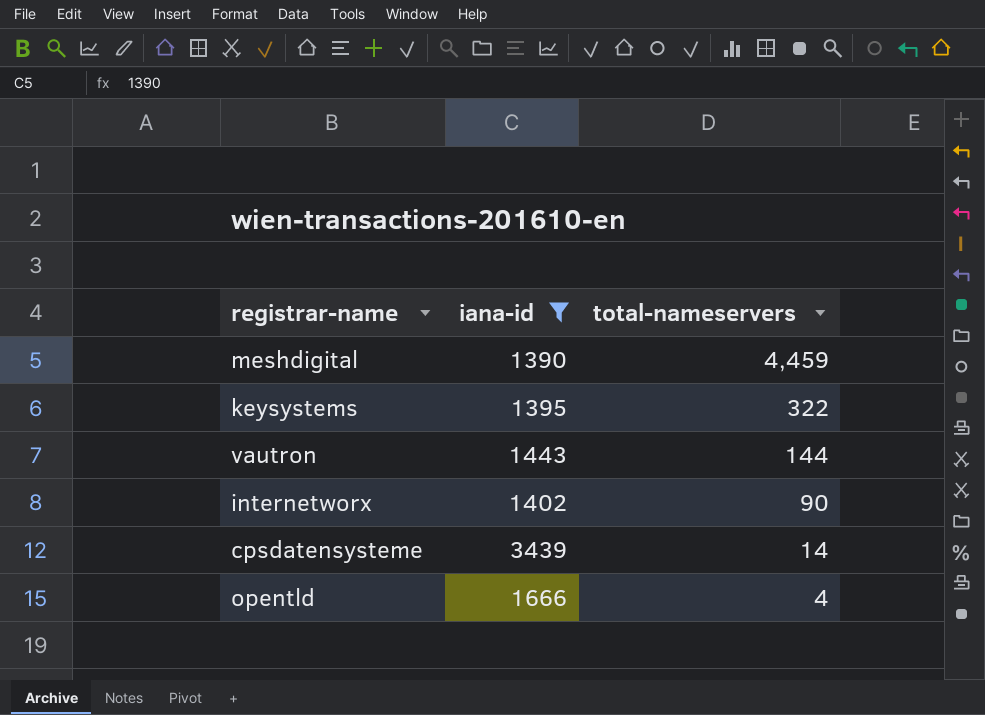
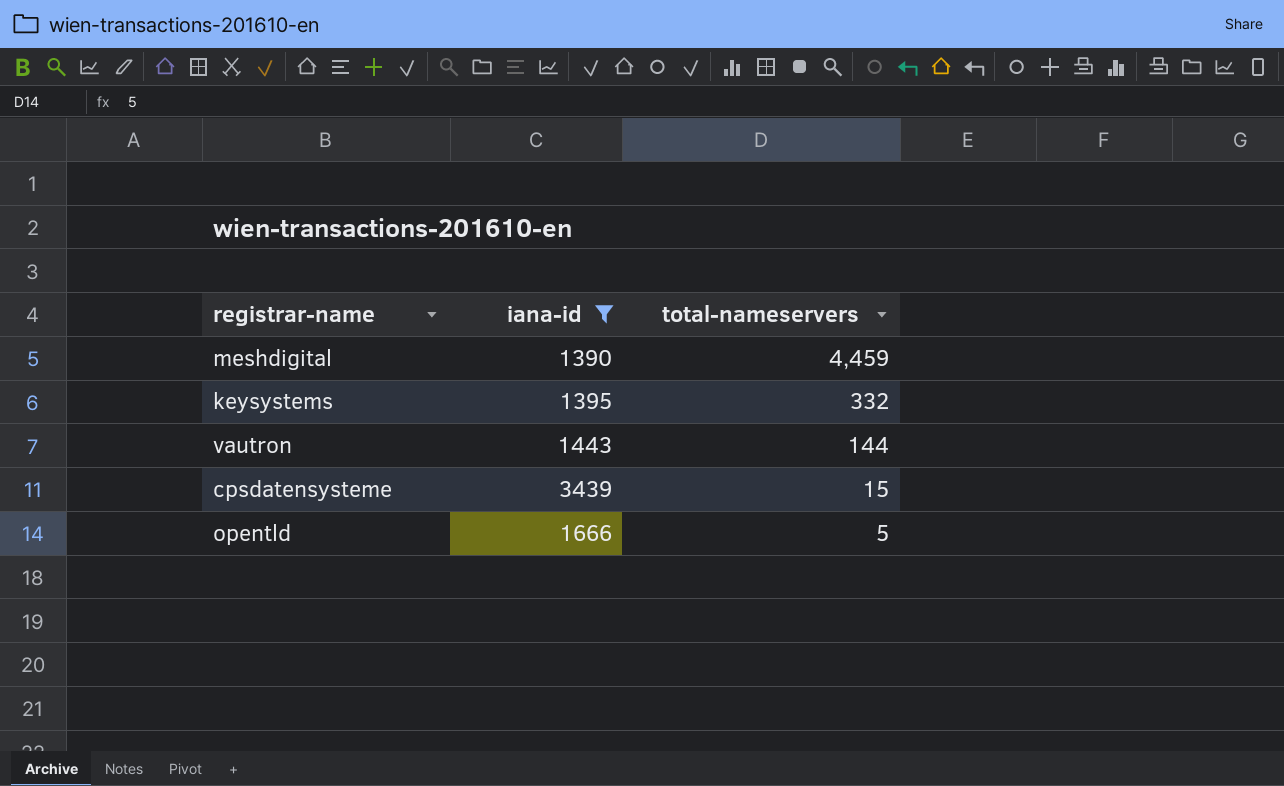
row internetworx: 1402 | 90 -> none
keysystems | total-nameservers: 322 -> 332
cpsdatensysteme | total-nameservers: 14 -> 15
opentld | total-nameservers: 4 -> 5

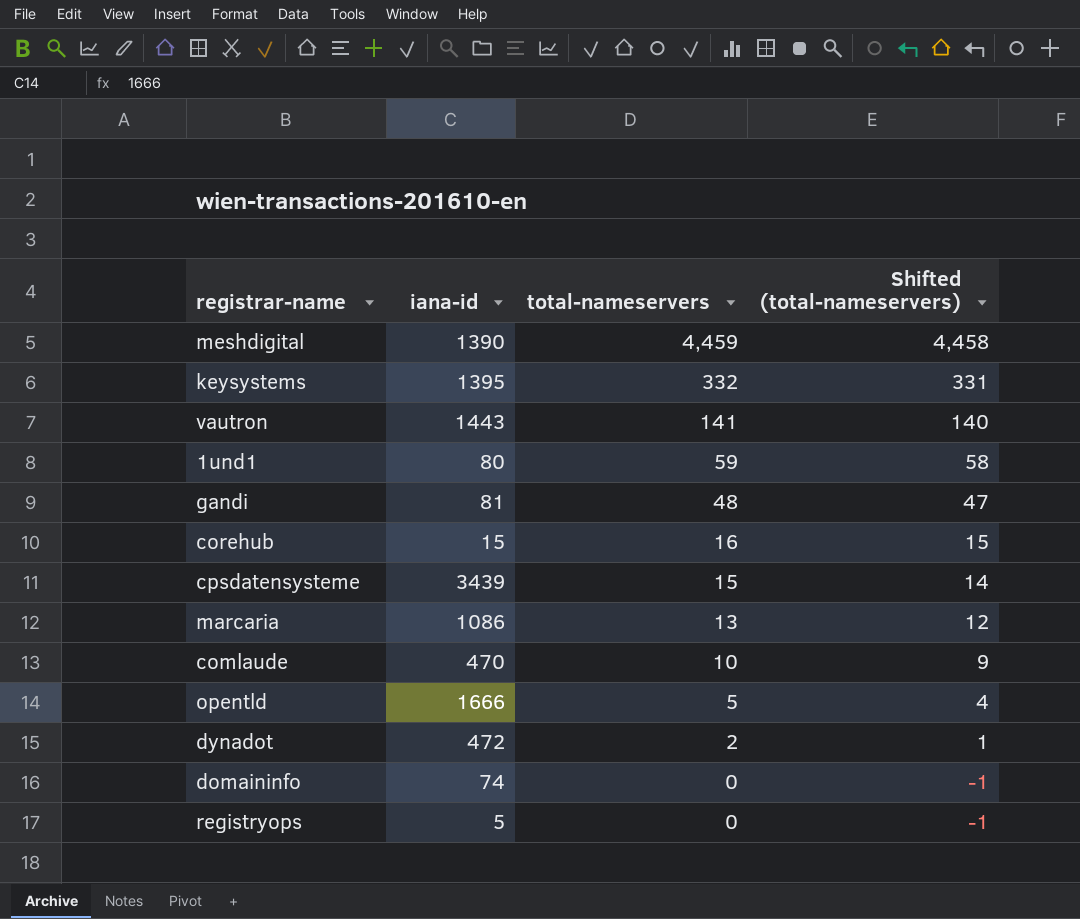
filter: iana-id >= 1390 -> none
column Shifted (total-nameservers) | formula: none -> [total-nameservers] - 1
vautron | total-nameservers: 144 -> 141

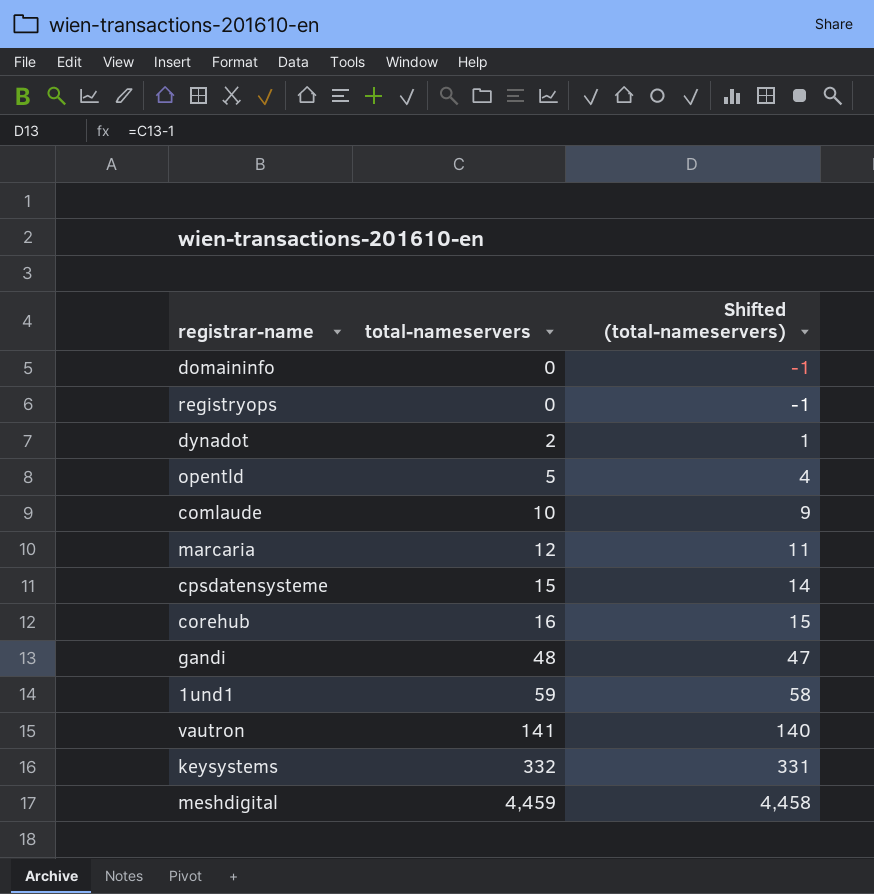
row order: total-nameservers descending -> total-nameservers ascending
column iana-id | position: 2 -> none
marcaria | total-nameservers: 13 -> 12
marcaria | Shifted (total-nameservers): 12 -> 11

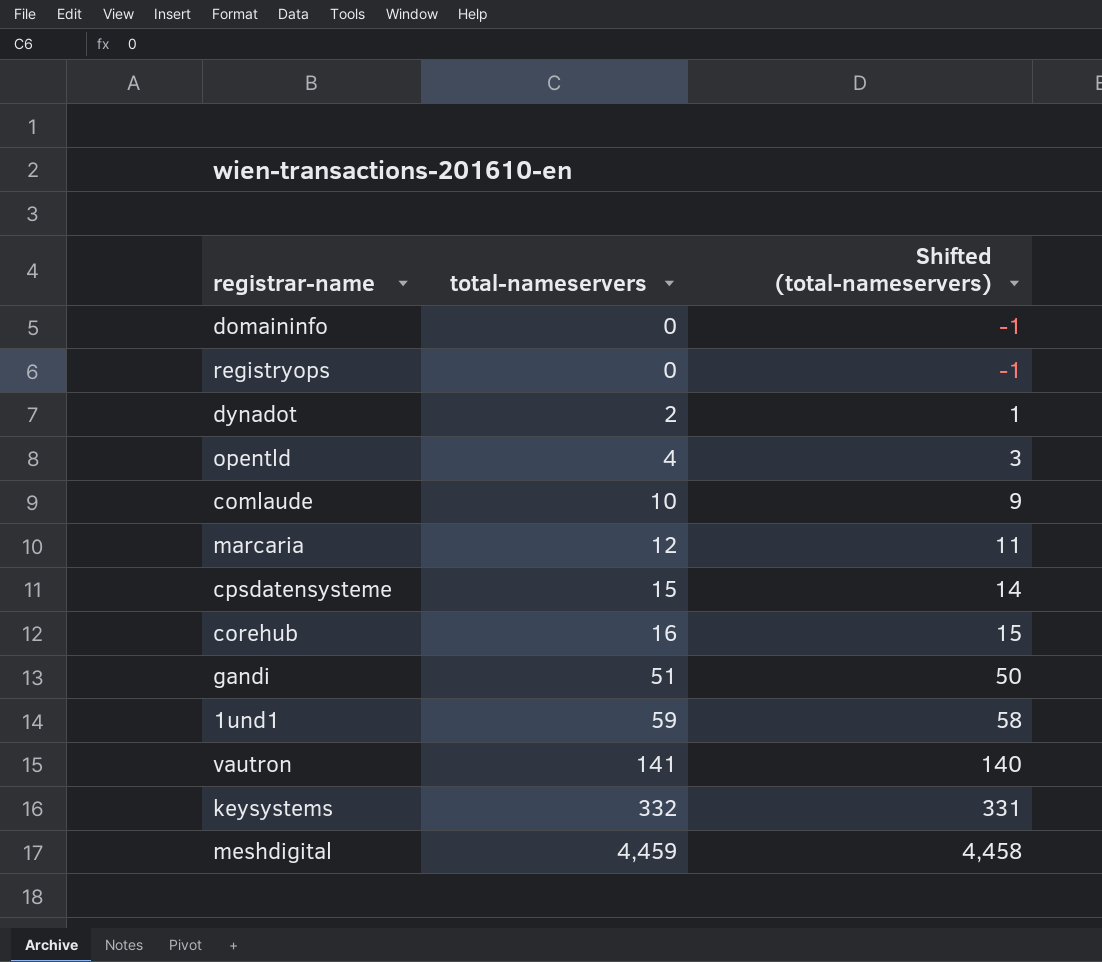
opentld | total-nameservers: 5 -> 4
opentld | Shifted (total-nameservers): 4 -> 3
gandi | total-nameservers: 48 -> 51
gandi | Shifted (total-nameservers): 47 -> 50

